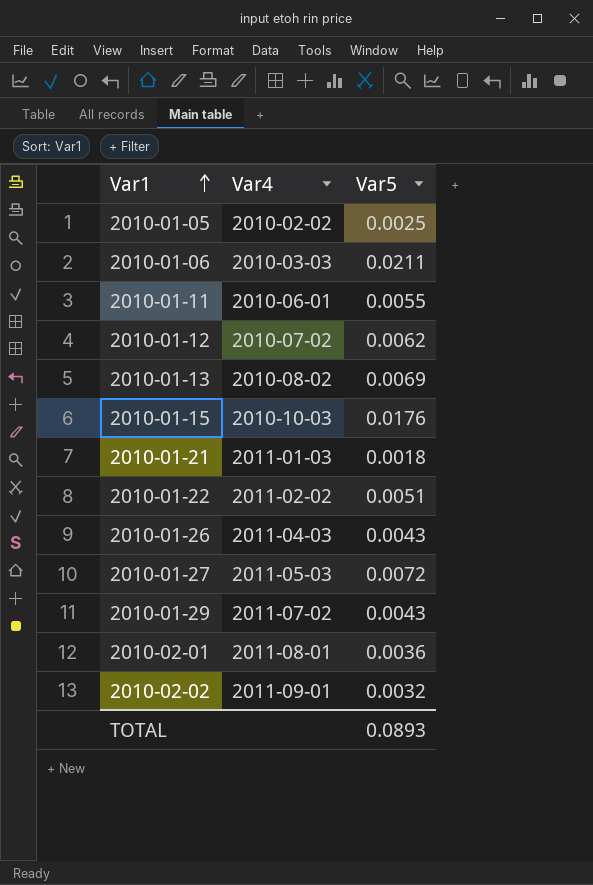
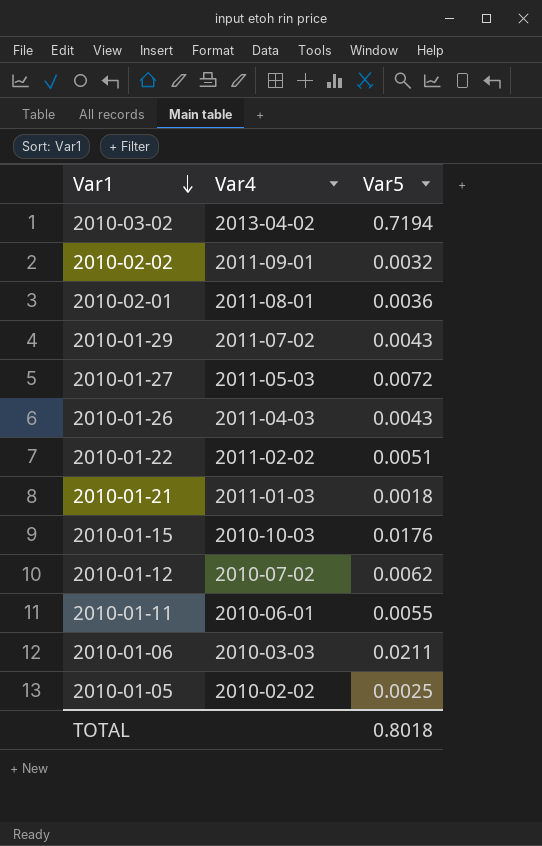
row order: Var1 ascending -> Var1 descending
row 2010-01-13: 2010-08-02 | 0.0069 -> none
row 2010-03-02: none -> 2013-04-02 | 0.7194
TOTAL | Var5: 0.0893 -> 0.8018

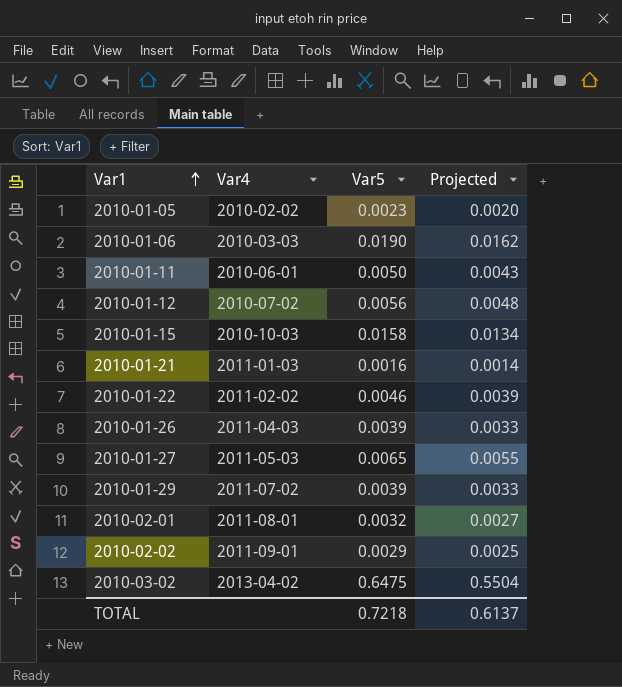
row order: Var1 descending -> Var1 ascending
column Projected | formula: none -> [Var5] * 0.85
2010-01-05 | Var5: 0.0025 -> 0.0023
2010-01-06 | Var5: 0.0211 -> 0.0190
2010-01-11 | Var5: 0.0055 -> 0.0050
2010-01-12 | Var5: 0.0062 -> 0.0056
2010-01-15 | Var5: 0.0176 -> 0.0158
2010-01-21 | Var5: 0.0018 -> 0.0016
2010-01-22 | Var5: 0.0051 -> 0.0046
2010-01-26 | Var5: 0.0043 -> 0.0039
2010-01-27 | Var5: 0.0072 -> 0.0065
2010-01-29 | Var5: 0.0043 -> 0.0039
2010-02-01 | Var5: 0.0036 -> 0.0032
2010-02-02 | Var5: 0.0032 -> 0.0029
2010-03-02 | Var5: 0.7194 -> 0.6475
TOTAL | Var5: 0.8018 -> 0.7218

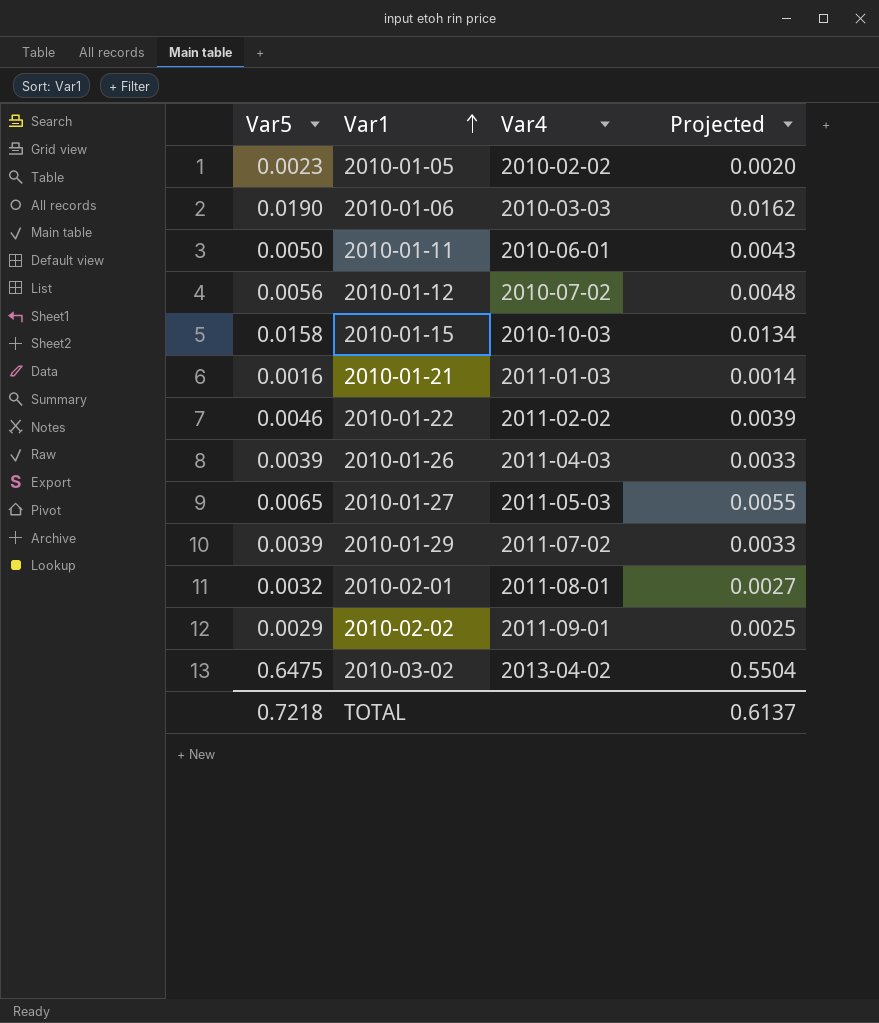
column Var5 | position: 3 -> 1

